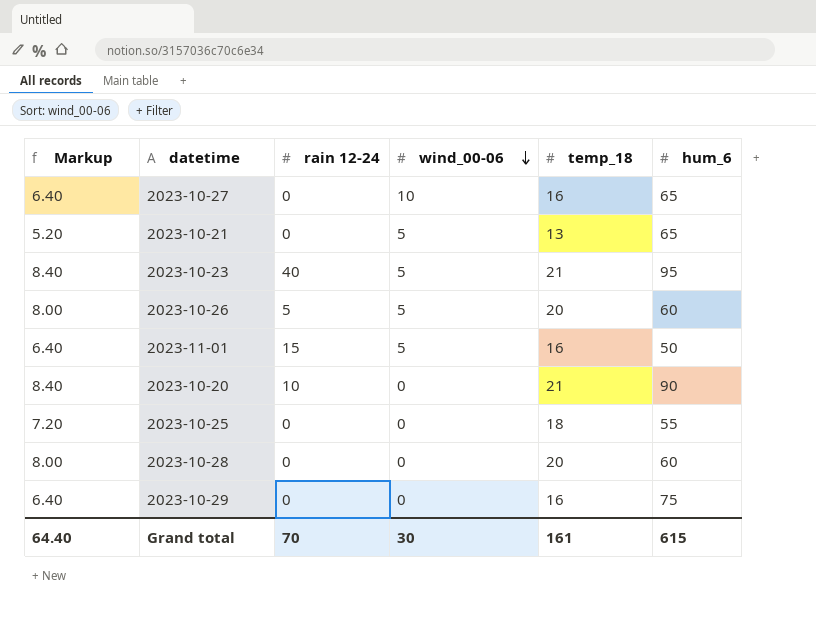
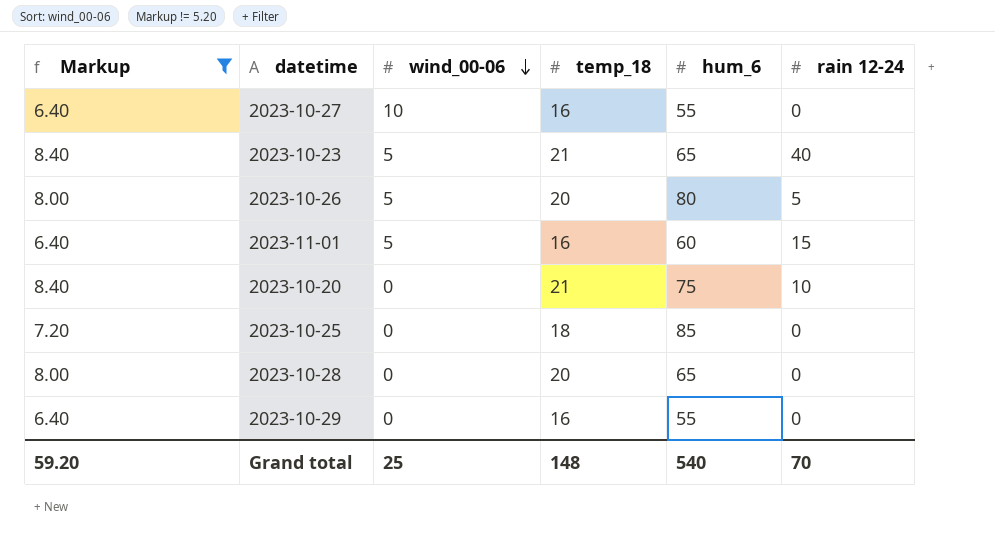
filter: none -> Markup != 5.20
column rain 12-24 | position: 3 -> 6
2023-10-27 | hum_6: 65 -> 55
2023-10-23 | hum_6: 95 -> 65
2023-10-26 | hum_6: 60 -> 80
2023-11-01 | hum_6: 50 -> 60
2023-10-20 | hum_6: 90 -> 75
2023-10-25 | hum_6: 55 -> 85
2023-10-28 | hum_6: 60 -> 65
2023-10-29 | hum_6: 75 -> 55
Grand total | Markup: 64.40 -> 59.20
Grand total | wind_00-06: 30 -> 25
Grand total | temp_18: 161 -> 148
Grand total | hum_6: 615 -> 540

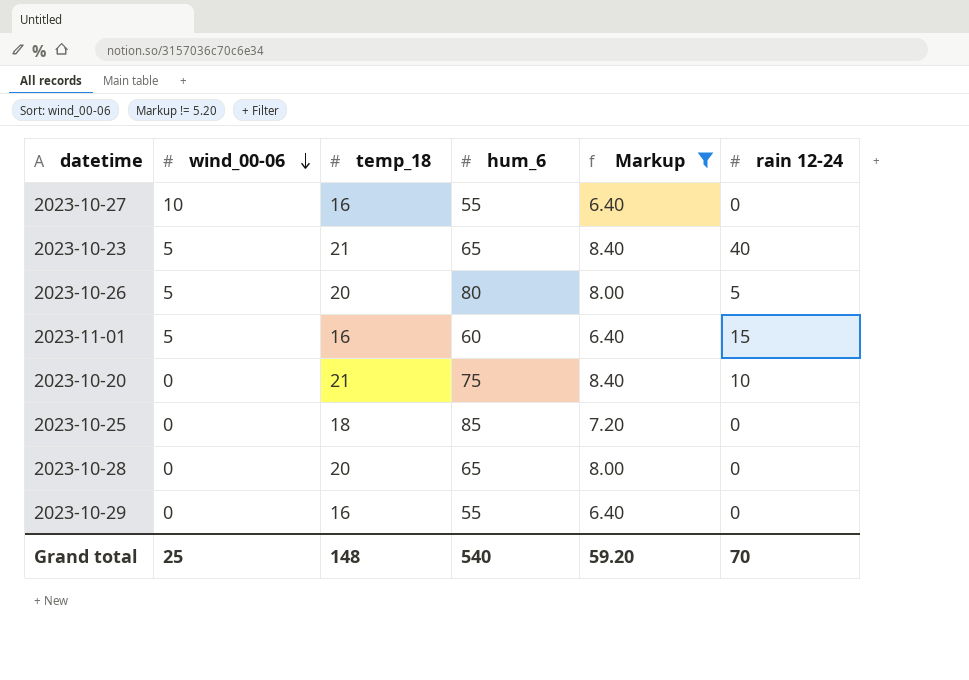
column Markup | position: 1 -> 5

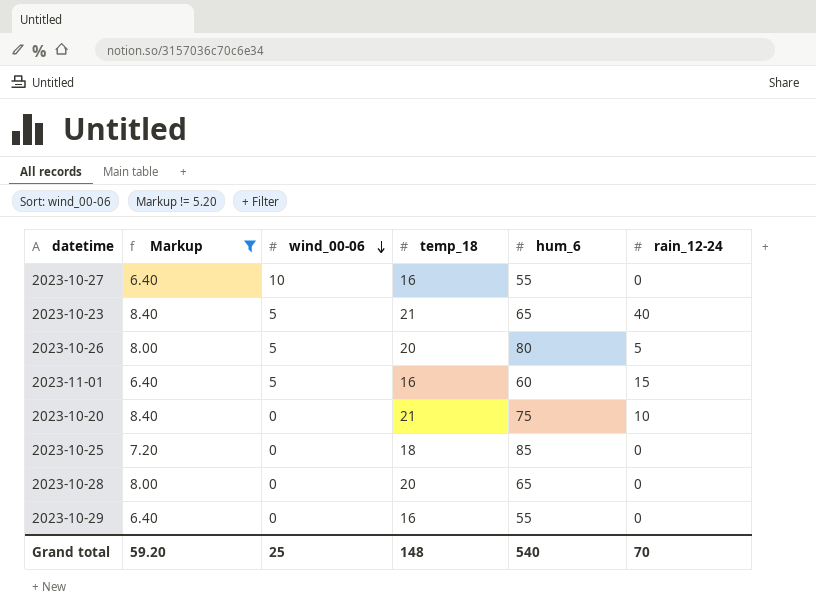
column Markup | position: 5 -> 2
column name: rain 12-24 -> rain_12-24

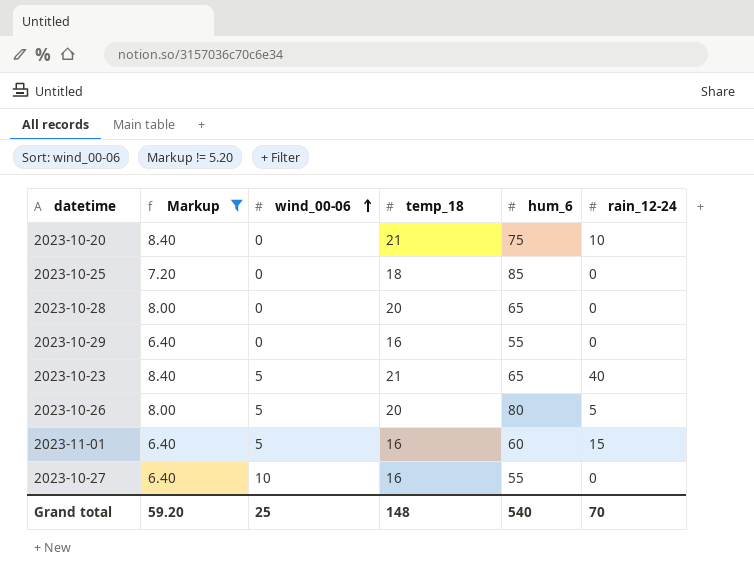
row order: wind_00-06 descending -> wind_00-06 ascending

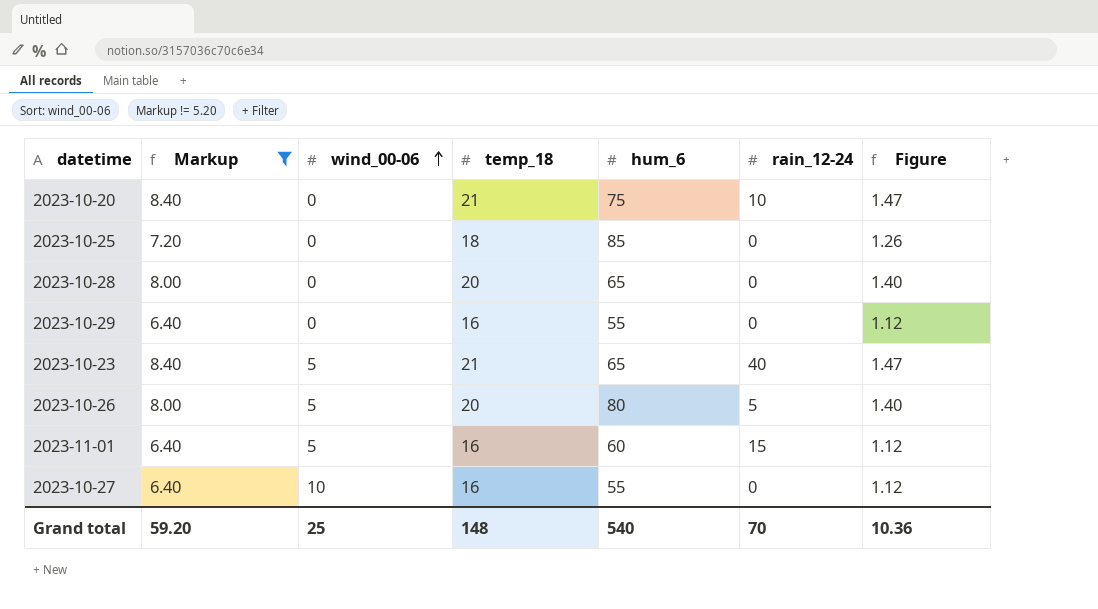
column Figure | formula: none -> [temp_18] * 0.07

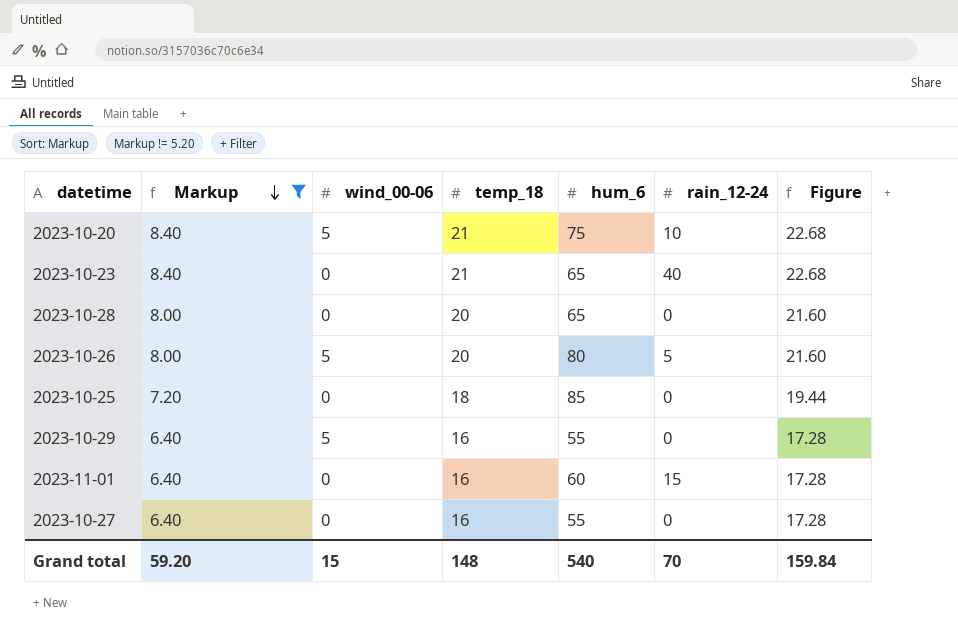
row order: wind_00-06 ascending -> Markup descending
column Figure | formula: [temp_18] * 0.07 -> [temp_18] * 1.08
2023-10-20 | wind_00-06: 0 -> 5
2023-10-23 | wind_00-06: 5 -> 0
2023-10-29 | wind_00-06: 0 -> 5
2023-11-01 | wind_00-06: 5 -> 0
2023-10-27 | wind_00-06: 10 -> 0
Grand total | wind_00-06: 25 -> 15
Grand total | Figure: 10.36 -> 159.84

